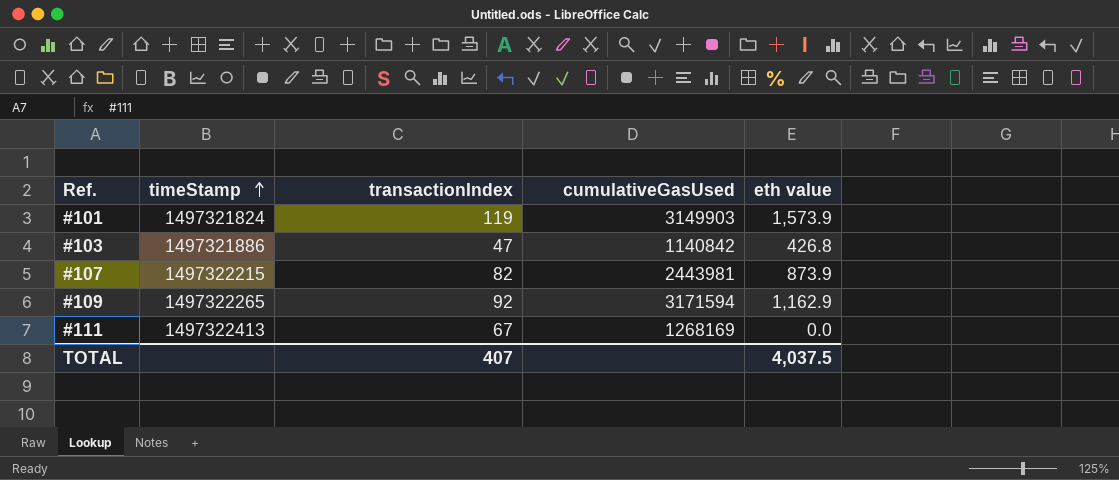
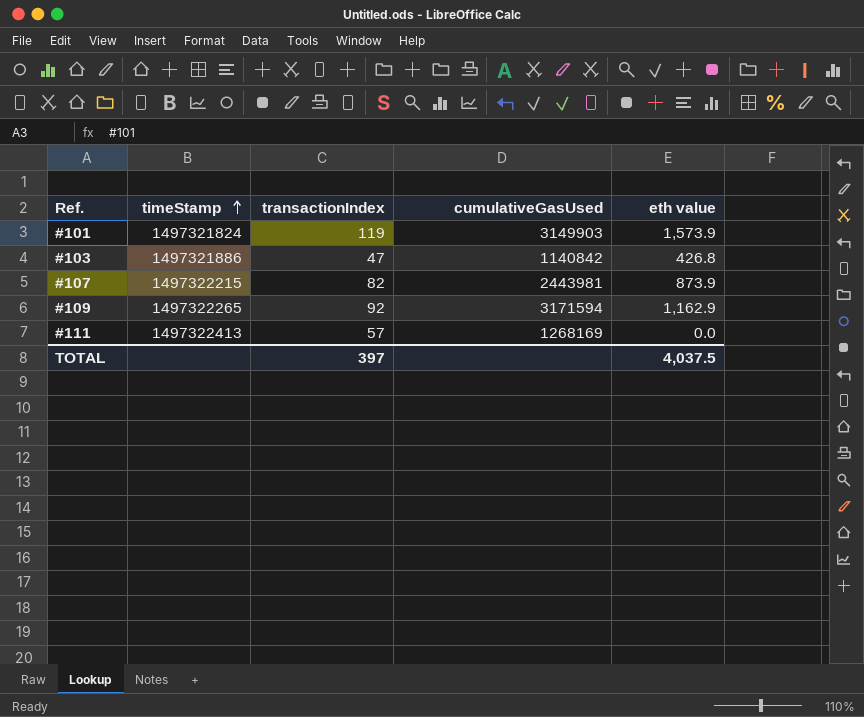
#111 | transactionIndex: 67 -> 57
TOTAL | transactionIndex: 407 -> 397

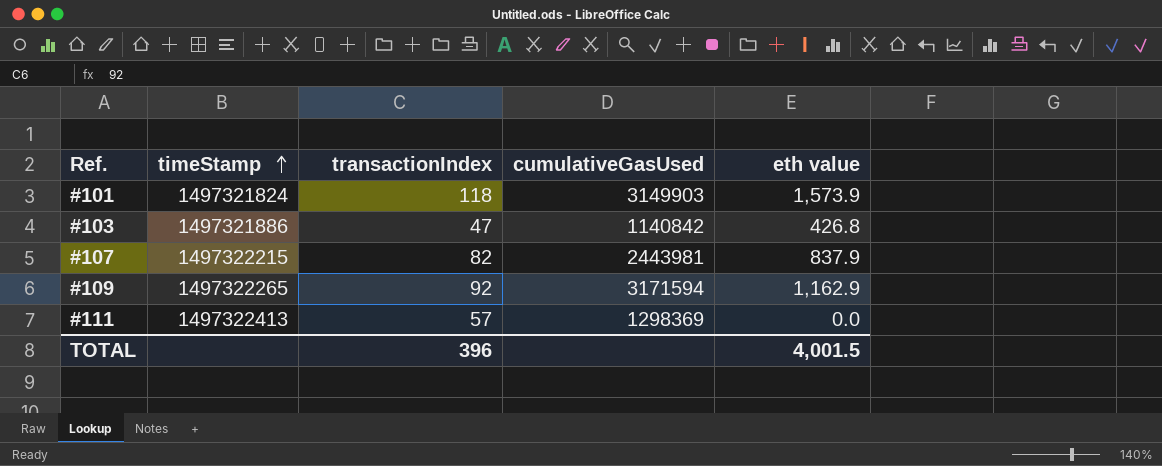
#101 | transactionIndex: 119 -> 118
#107 | eth value: 873.9 -> 837.9
#111 | cumulativeGasUsed: 1268169 -> 1298369
TOTAL | transactionIndex: 397 -> 396
TOTAL | eth value: 4,037.5 -> 4,001.5

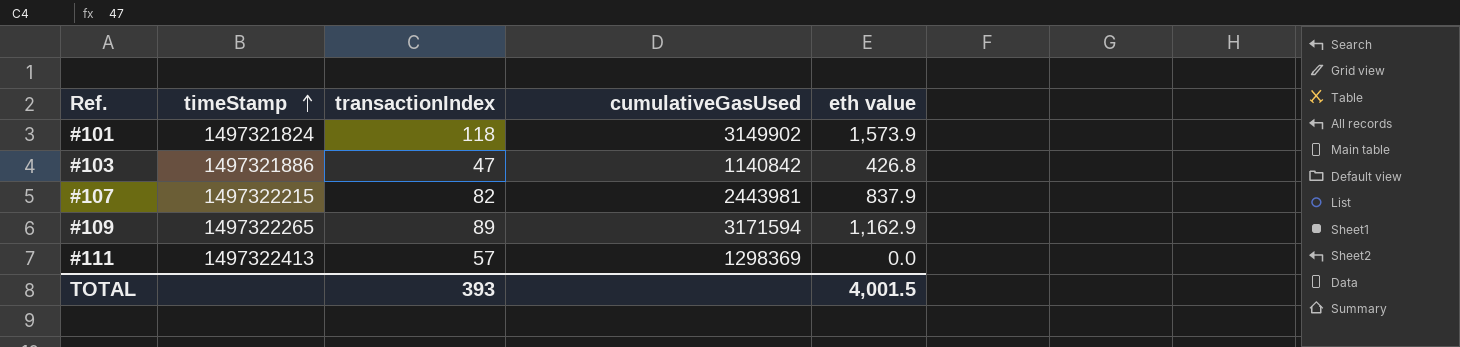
#101 | cumulativeGasUsed: 3149903 -> 3149902
#109 | transactionIndex: 92 -> 89
TOTAL | transactionIndex: 396 -> 393

